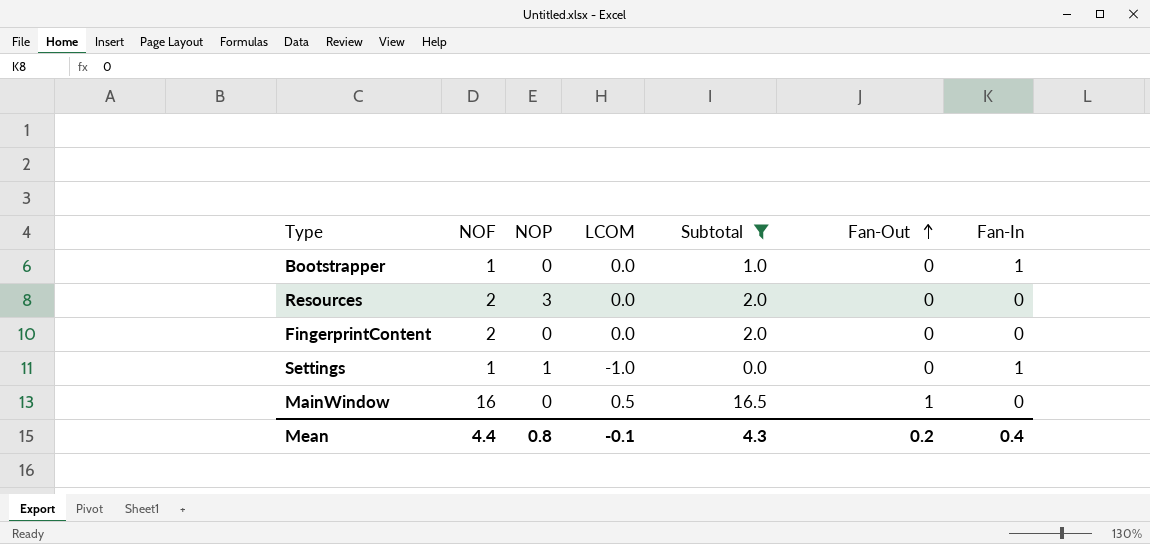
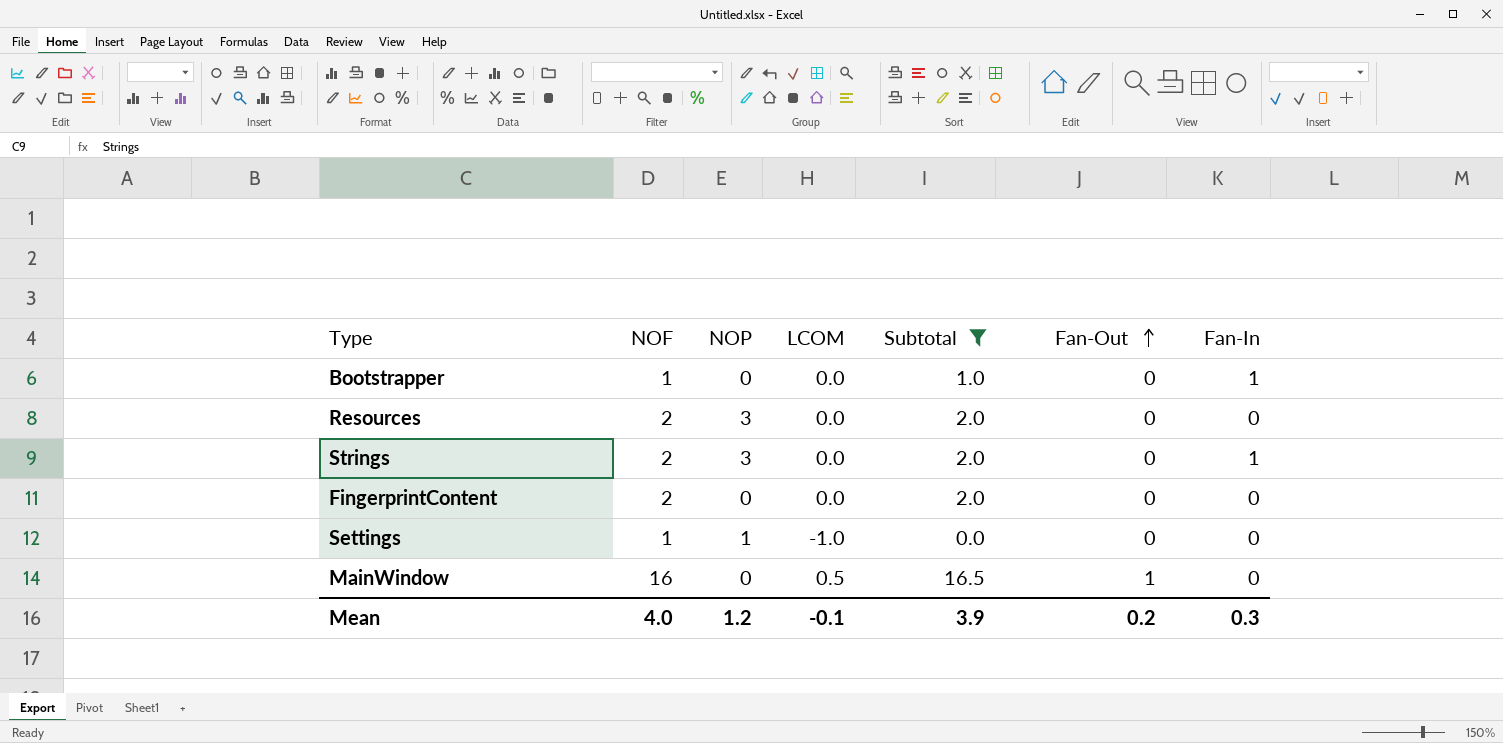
row Strings: none -> 2 | 3 | 0.0 | 2.0 | 0 | 1
Settings | Fan-In: 1 -> 0
Mean | NOF: 4.4 -> 4.0
Mean | NOP: 0.8 -> 1.2
Mean | Subtotal: 4.3 -> 3.9
Mean | Fan-In: 0.4 -> 0.3

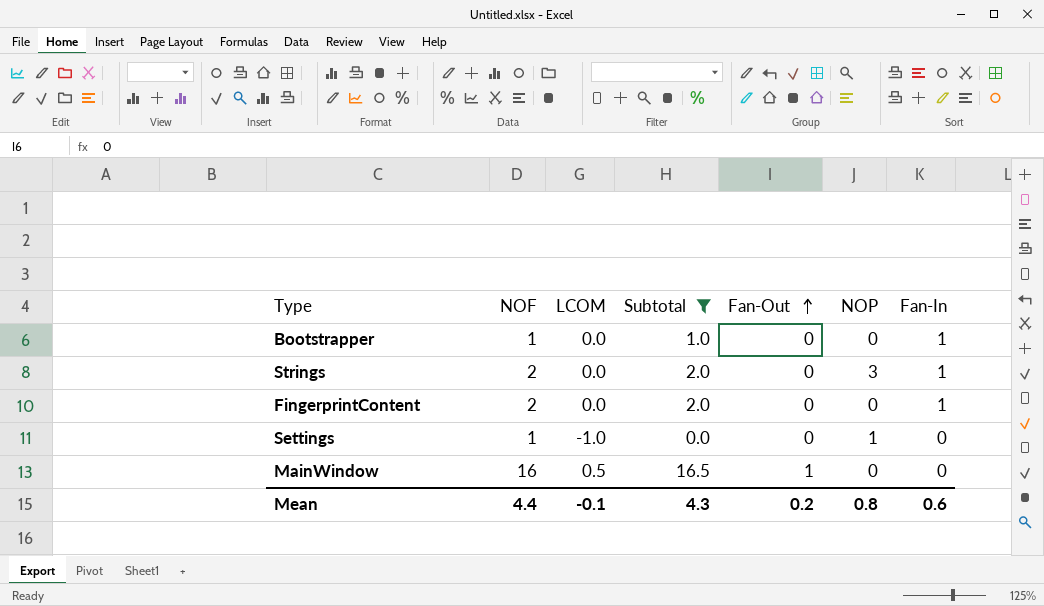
column NOP | position: 3 -> 6
row Resources: 2 | 3 | 0.0 | 2.0 | 0 | 0 -> none
FingerprintContent | Fan-In: 0 -> 1
Mean | NOF: 4.0 -> 4.4
Mean | Subtotal: 3.9 -> 4.3
Mean | NOP: 1.2 -> 0.8
Mean | Fan-In: 0.3 -> 0.6

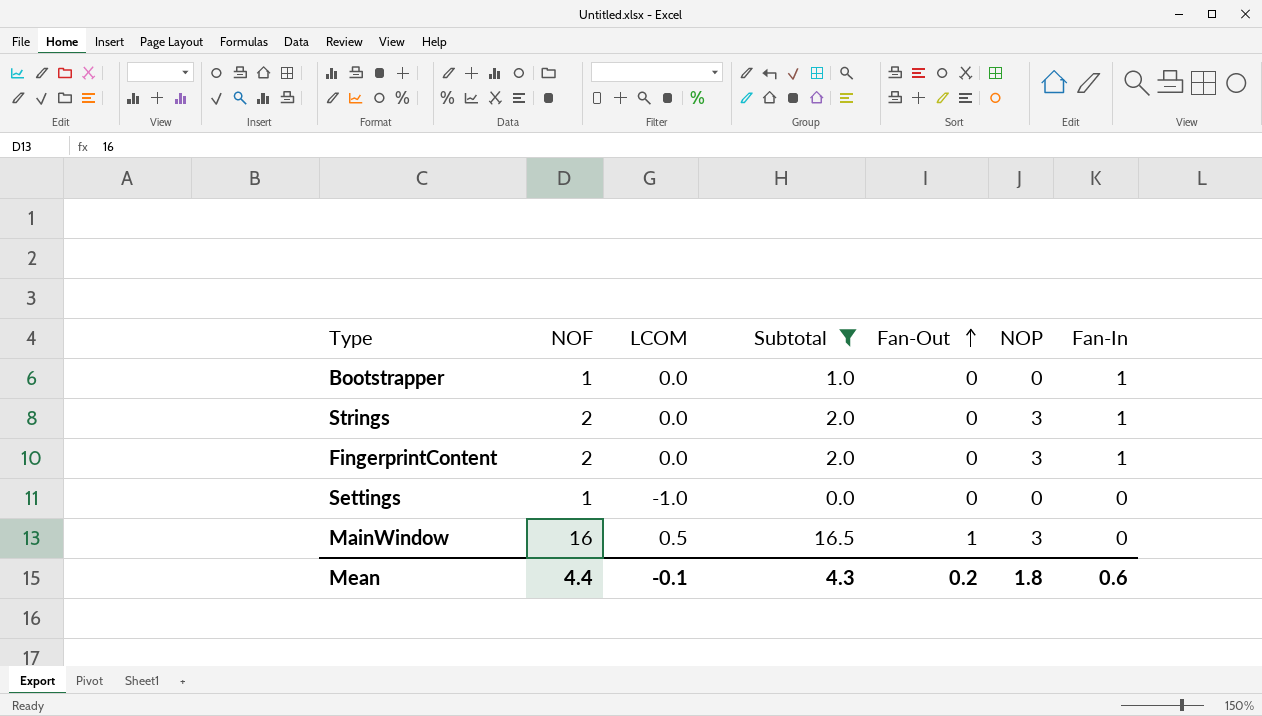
FingerprintContent | NOP: 0 -> 3
Settings | NOP: 1 -> 0
MainWindow | NOP: 0 -> 3
Mean | NOP: 0.8 -> 1.8

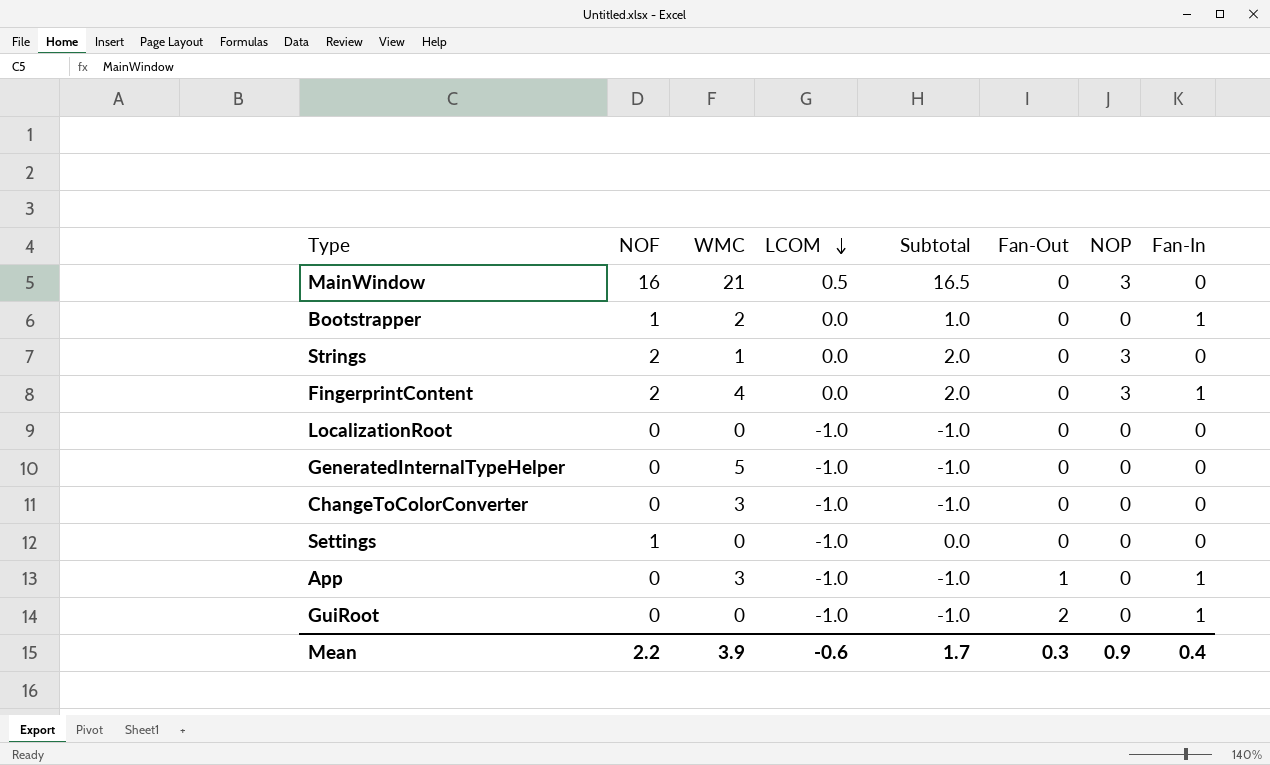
filter: Subtotal != -1.0 -> none
row order: Fan-Out ascending -> LCOM descending
column WMC | position: none -> 3
MainWindow | Fan-Out: 1 -> 0
Strings | Fan-In: 1 -> 0
Mean | NOF: 4.4 -> 2.2
Mean | LCOM: -0.1 -> -0.6
Mean | Subtotal: 4.3 -> 1.7
Mean | Fan-Out: 0.2 -> 0.3
Mean | NOP: 1.8 -> 0.9
Mean | Fan-In: 0.6 -> 0.4

